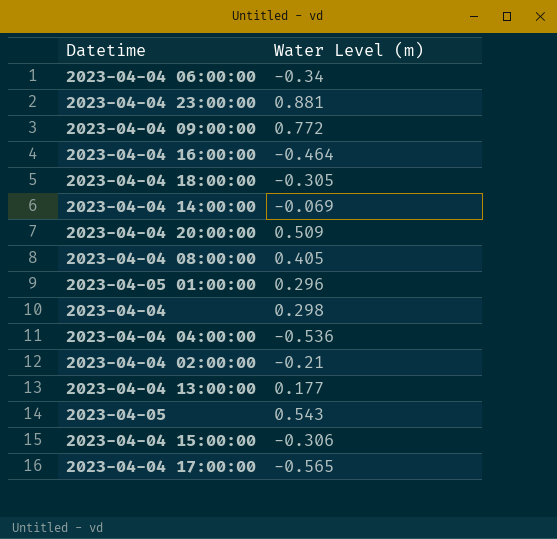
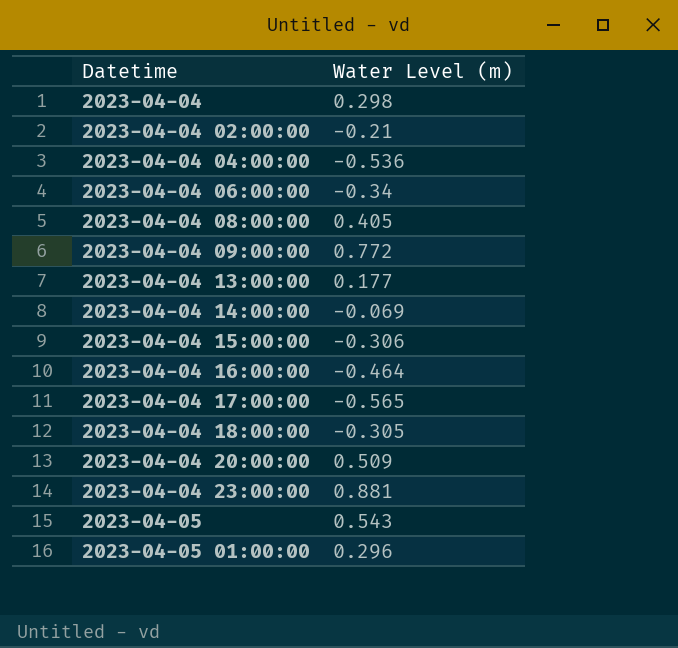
row order: none -> Datetime ascending

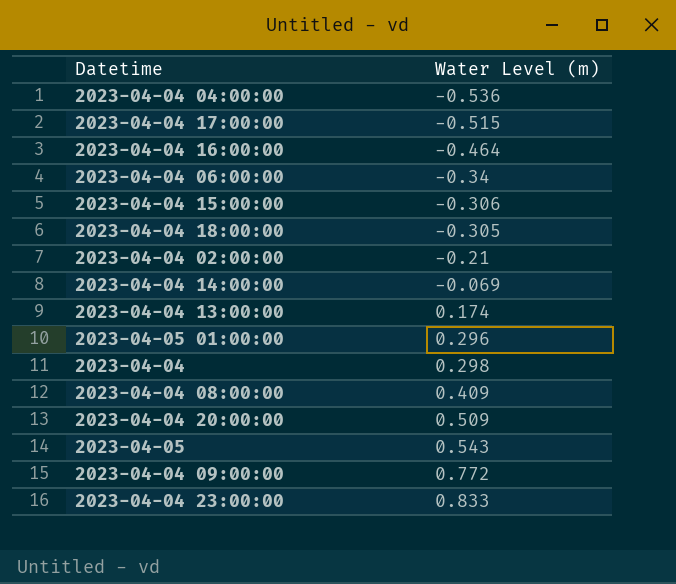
row order: Datetime ascending -> Water Level (m) ascending
2023-04-04 17:00:00 | Water Level (m): -0.565 -> -0.515
2023-04-04 13:00:00 | Water Level (m): 0.177 -> 0.174
2023-04-04 08:00:00 | Water Level (m): 0.405 -> 0.409
2023-04-04 23:00:00 | Water Level (m): 0.881 -> 0.833

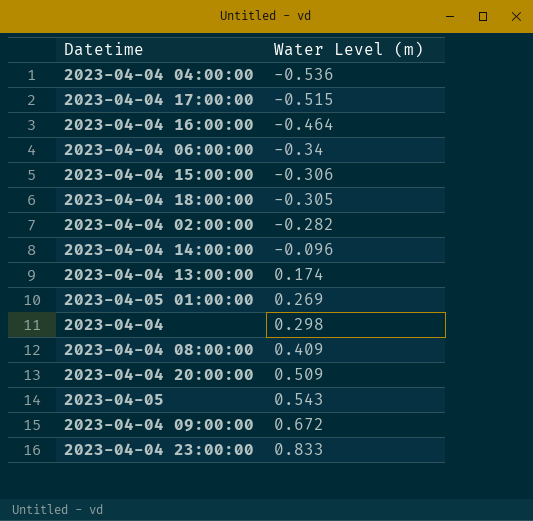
2023-04-04 02:00:00 | Water Level (m): -0.21 -> -0.282
2023-04-04 14:00:00 | Water Level (m): -0.069 -> -0.096
2023-04-05 01:00:00 | Water Level (m): 0.296 -> 0.269
2023-04-04 09:00:00 | Water Level (m): 0.772 -> 0.672

